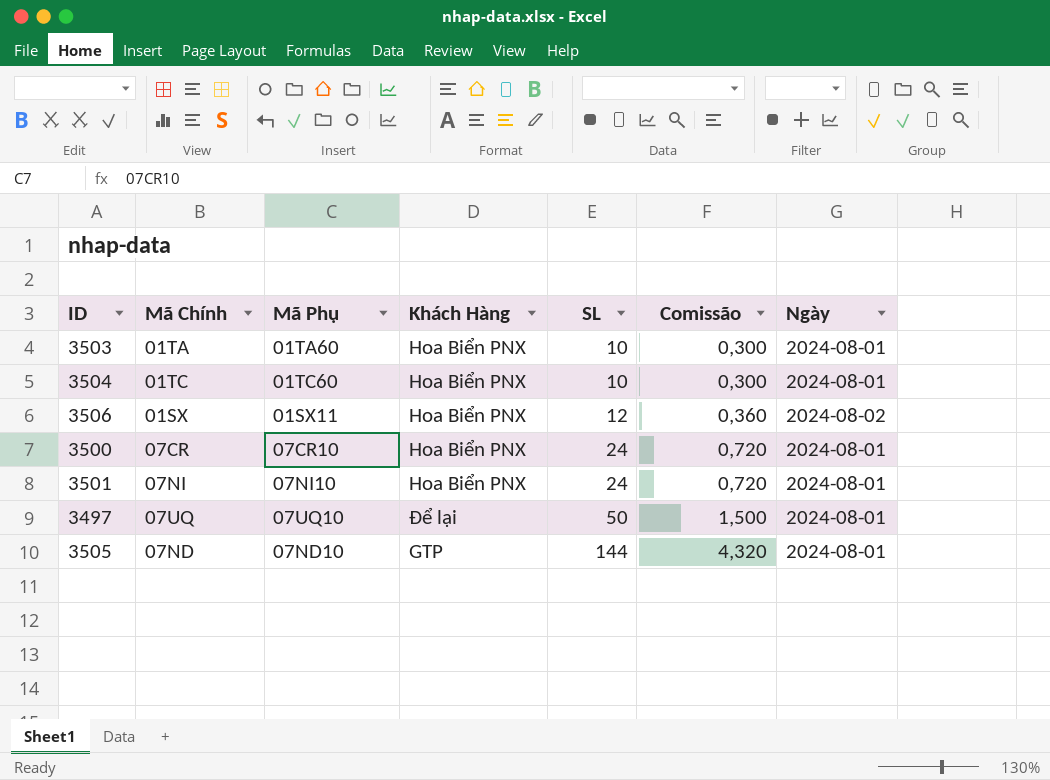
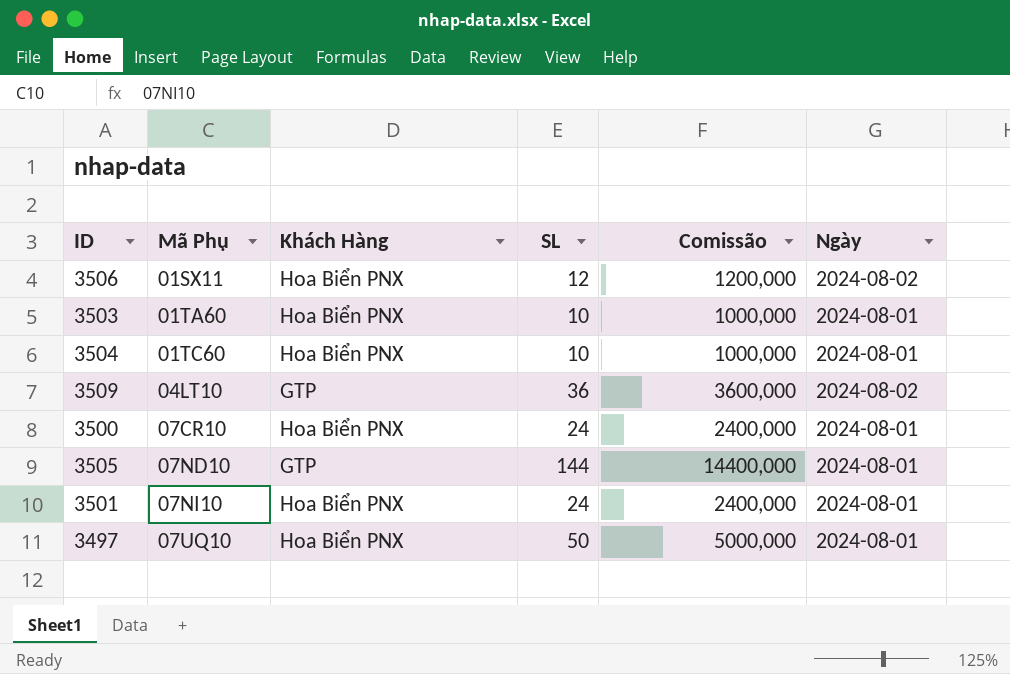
row order: SL ascending -> Mã Phụ ascending
column Mã Chính | position: 2 -> none
column Comissão | formula: [SL] * 0,03 -> [SL] * 100
row 3509: none -> 04LT10 | GTP | 36 | 3600,000 | 2024-08-02
3497 | Khách Hàng: Để lại -> Hoa Biển PNX

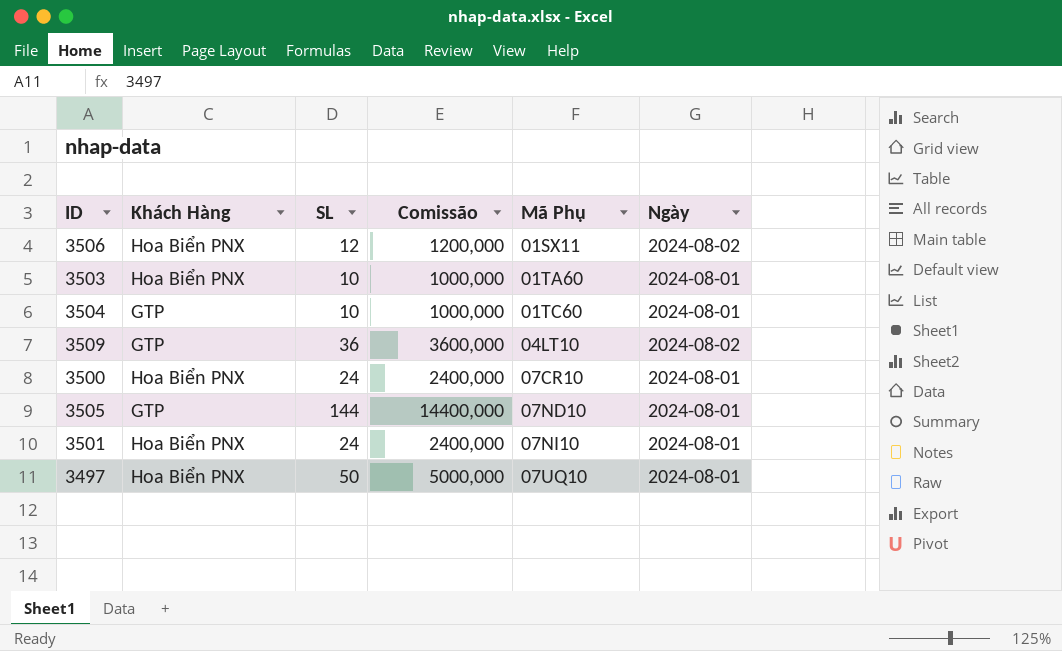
column Mã Phụ | position: 2 -> 5
3504 | Khách Hàng: Hoa Biển PNX -> GTP

